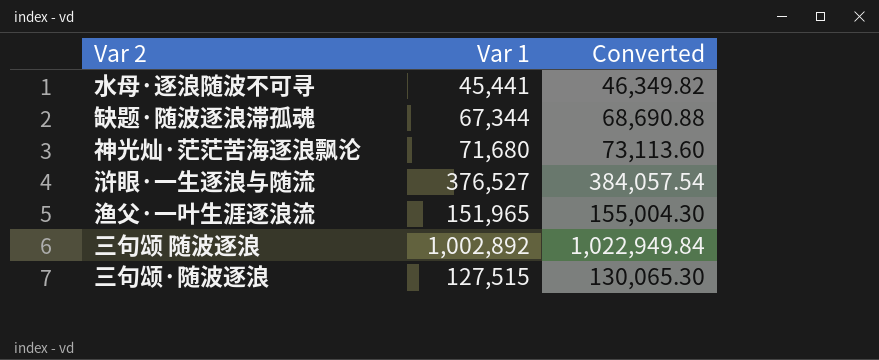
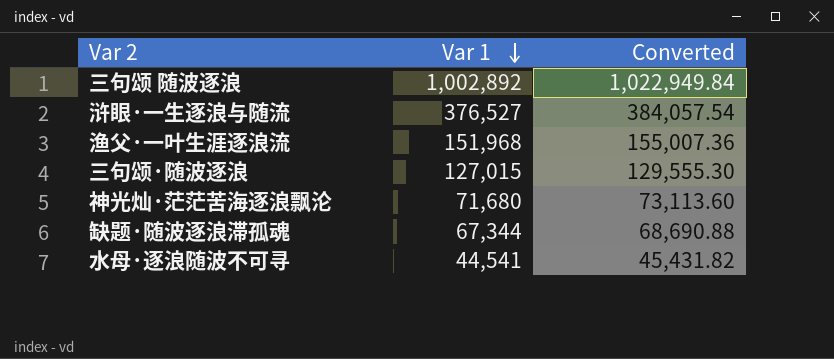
row order: none -> Var 1 descending
渔父·一叶生涯逐浪流 | Var 1: 151,965 -> 151,968
渔父·一叶生涯逐浪流 | Converted: 155,004.30 -> 155,007.36
三句颂·随波逐浪 | Var 1: 127,515 -> 127,015
三句颂·随波逐浪 | Converted: 130,065.30 -> 129,555.30
水母·逐浪随波不可寻 | Var 1: 45,441 -> 44,541
水母·逐浪随波不可寻 | Converted: 46,349.82 -> 45,431.82

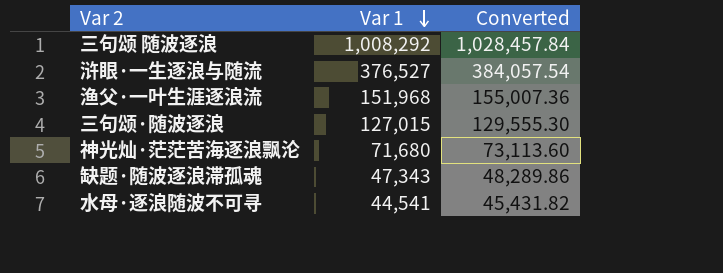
三句颂 随波逐浪 | Var 1: 1,002,892 -> 1,008,292
三句颂 随波逐浪 | Converted: 1,022,949.84 -> 1,028,457.84
缺题·随波逐浪滞孤魂 | Var 1: 67,344 -> 47,343
缺题·随波逐浪滞孤魂 | Converted: 68,690.88 -> 48,289.86

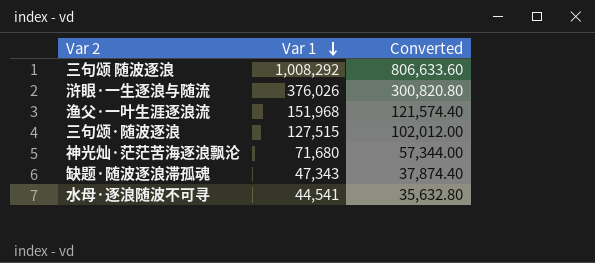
column Converted | formula: [Var 1] * 1.02 -> [Var 1] * 0.8
浒眼·一生逐浪与随流 | Var 1: 376,527 -> 376,026
三句颂·随波逐浪 | Var 1: 127,015 -> 127,515

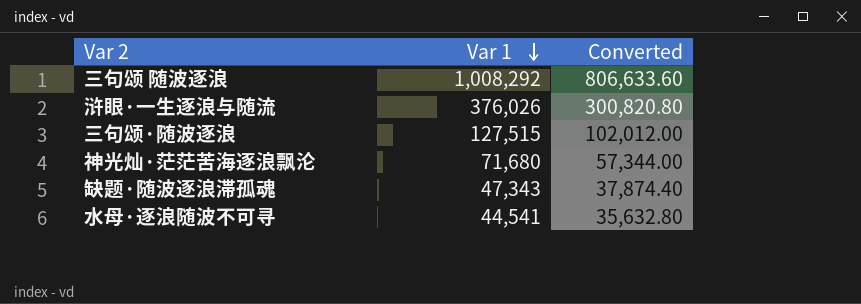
row 渔父·一叶生涯逐浪流: 151,968 | 121,574.40 -> none

